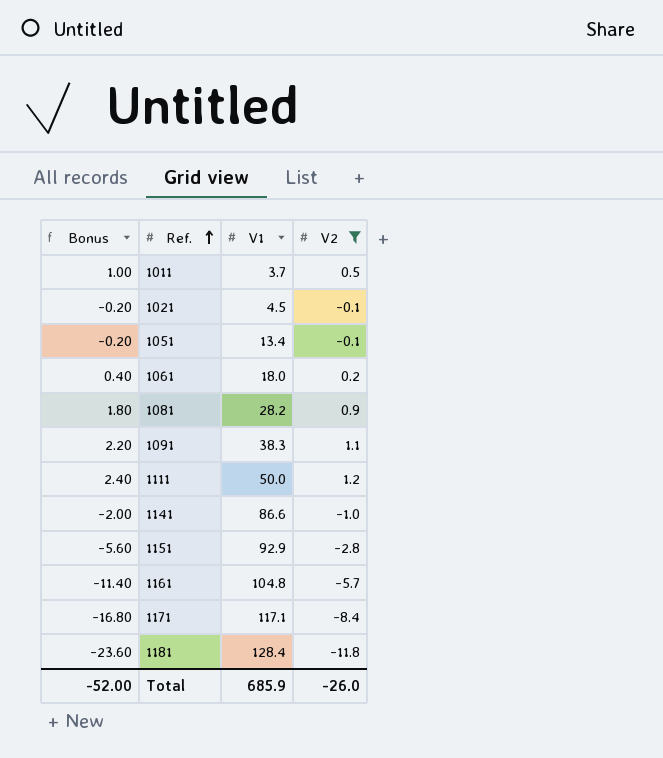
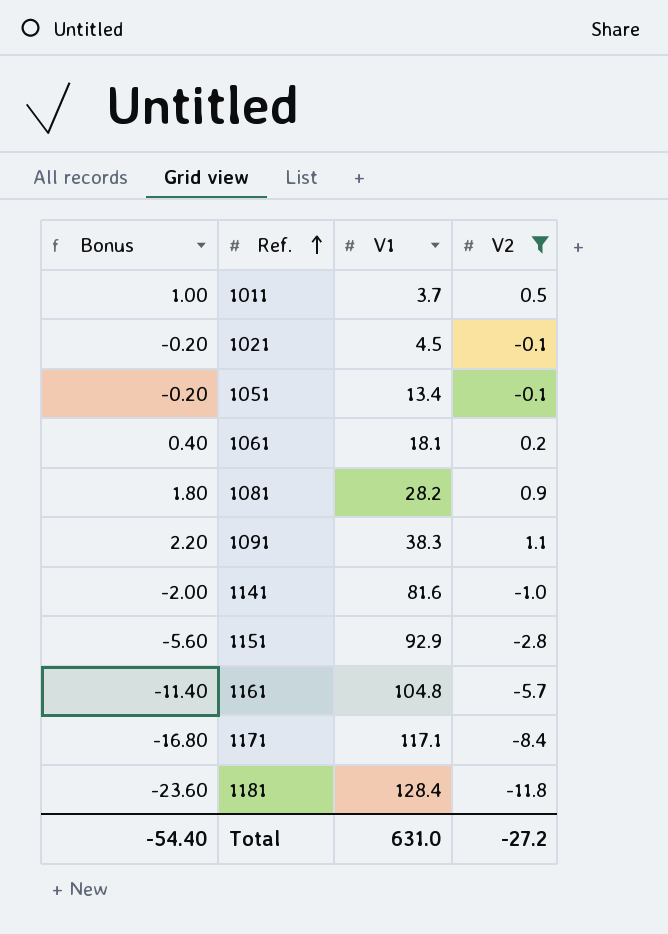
row 1111: 2.40 | 50.0 | 1.2 -> none
1061 | V1: 18.0 -> 18.1
1141 | V1: 86.6 -> 81.6
Total | Bonus: -52.00 -> -54.40
Total | V1: 685.9 -> 631.0
Total | V2: -26.0 -> -27.2

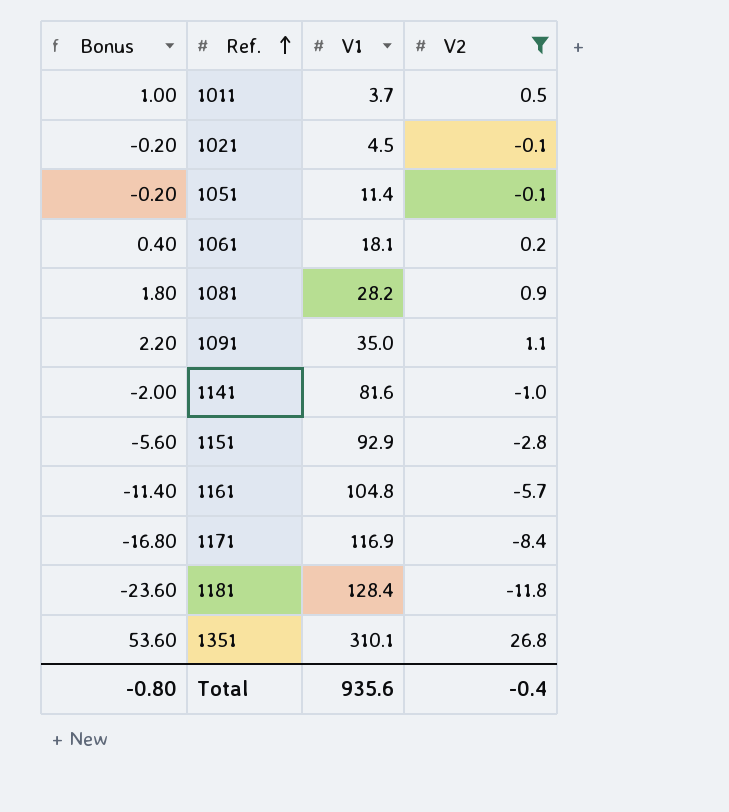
1051 | V1: 13.4 -> 11.4
1091 | V1: 38.3 -> 35.0
1171 | V1: 117.1 -> 116.9
row 1351: none -> 53.60 | 310.1 | 26.8
Total | Bonus: -54.40 -> -0.80
Total | V1: 631.0 -> 935.6
Total | V2: -27.2 -> -0.4

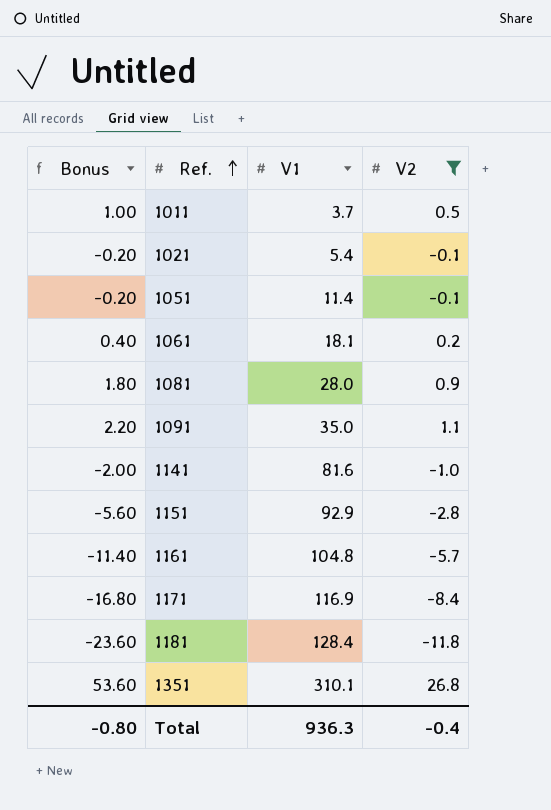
1021 | V1: 4.5 -> 5.4
1081 | V1: 28.2 -> 28.0
Total | V1: 935.6 -> 936.3

